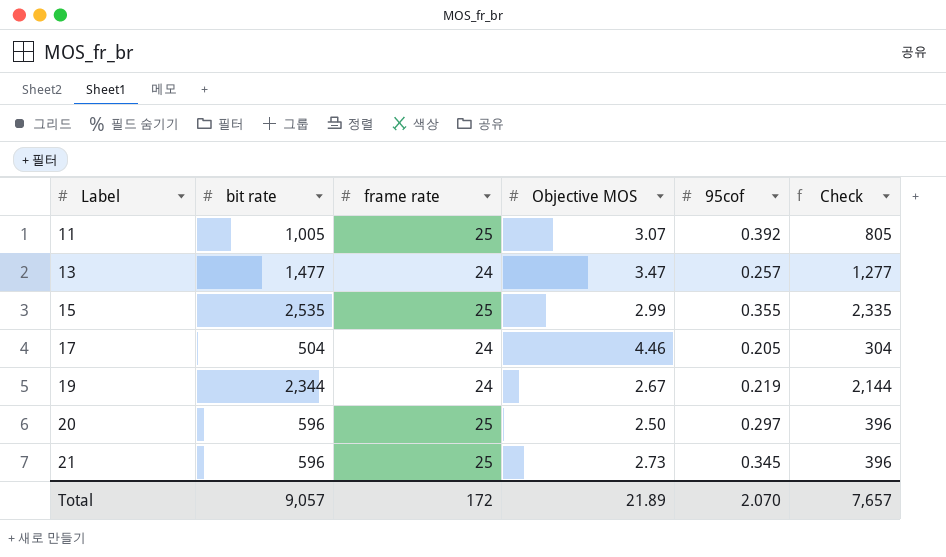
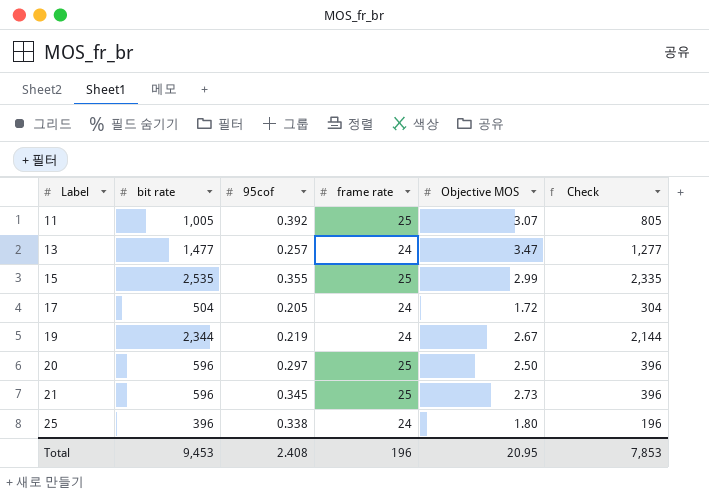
column 95cof | position: 5 -> 3
17 | Objective MOS: 4.46 -> 1.72
row 25: none -> 396 | 0.338 | 24 | 1.80 | 196
Total | bit rate: 9,057 -> 9,453
Total | 95cof: 2.070 -> 2.408
Total | frame rate: 172 -> 196
Total | Objective MOS: 21.89 -> 20.95
Total | Check: 7,657 -> 7,853

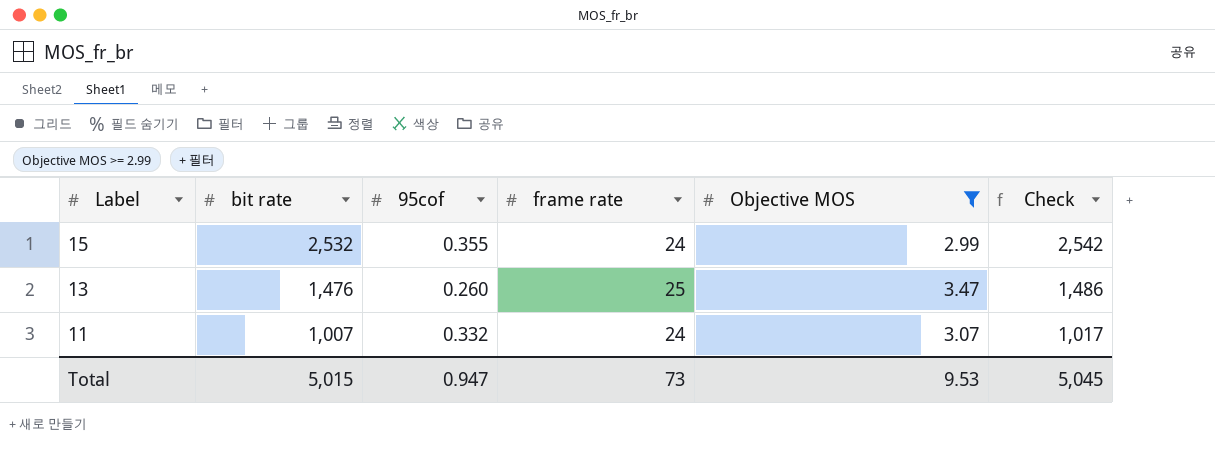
filter: none -> Objective MOS >= 2.99
row order: Label ascending -> Label descending
column Check | formula: [bit rate] - 200 -> [bit rate] + 10
15 | bit rate: 2,535 -> 2,532
15 | frame rate: 25 -> 24
13 | bit rate: 1,477 -> 1,476
13 | 95cof: 0.257 -> 0.260
13 | frame rate: 24 -> 25
11 | bit rate: 1,005 -> 1,007
11 | 95cof: 0.392 -> 0.332
11 | frame rate: 25 -> 24
Total | bit rate: 9,453 -> 5,015
Total | 95cof: 2.408 -> 0.947
Total | frame rate: 196 -> 73
Total | Objective MOS: 20.95 -> 9.53
Total | Check: 7,853 -> 5,045

